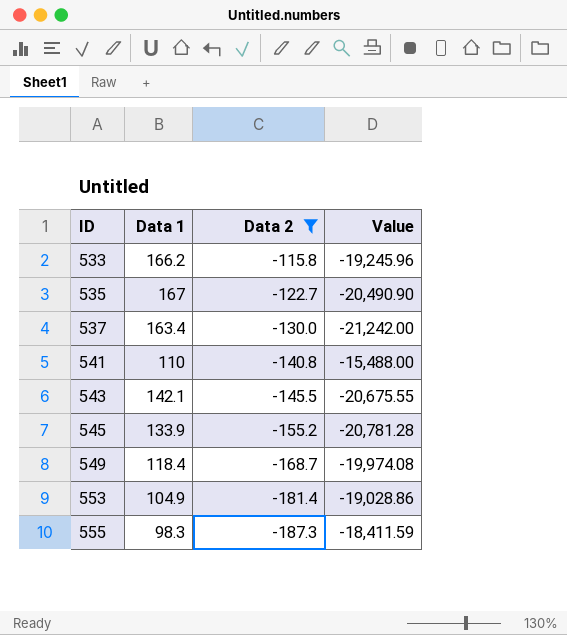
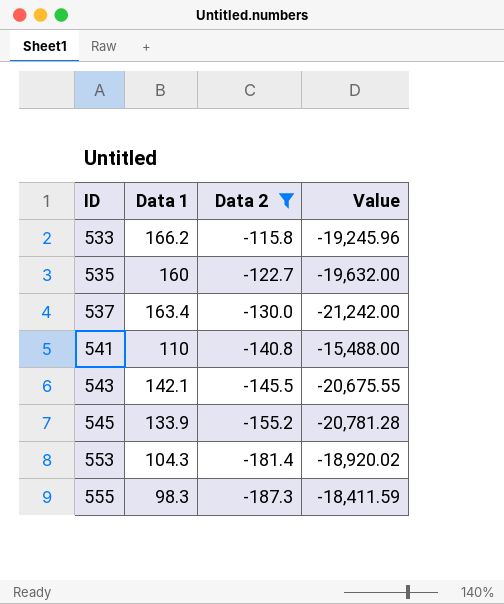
row 549: 118.4 | -168.7 | -19,974.08 -> none
535 | Data 1: 167 -> 160
535 | Value: -20,490.90 -> -19,632.00
553 | Data 1: 104.9 -> 104.3
553 | Value: -19,028.86 -> -18,920.02

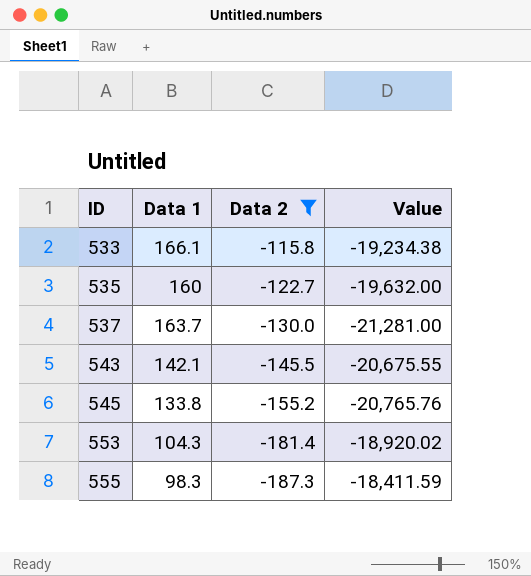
row 541: 110 | -140.8 | -15,488.00 -> none
533 | Data 1: 166.2 -> 166.1
533 | Value: -19,245.96 -> -19,234.38
537 | Data 1: 163.4 -> 163.7
537 | Value: -21,242.00 -> -21,281.00
545 | Data 1: 133.9 -> 133.8
545 | Value: -20,781.28 -> -20,765.76

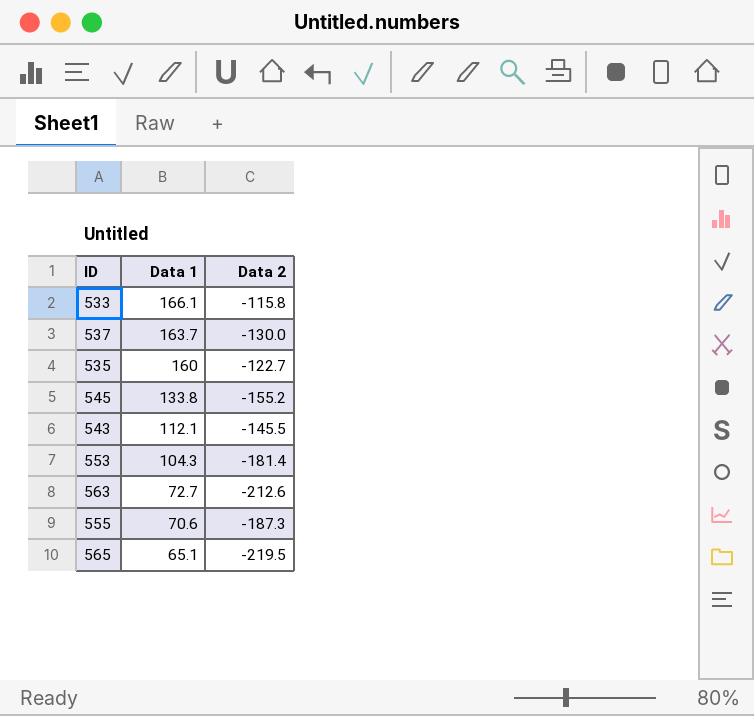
filter: Data 2 >= -187.3 -> none
row order: ID ascending -> Data 1 descending
column Value | formula: [Data 1] * [Data 2] -> none
543 | Data 1: 142.1 -> 112.1
555 | Data 1: 98.3 -> 70.6

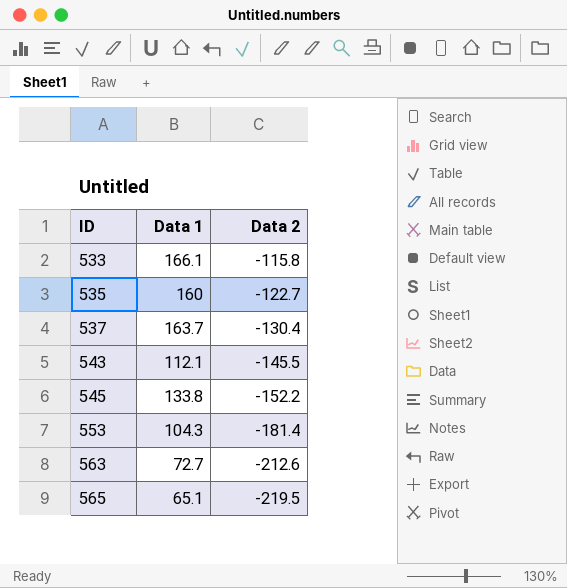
row order: Data 1 descending -> ID ascending
row 555: 70.6 | -187.3 -> none
537 | Data 2: -130.0 -> -130.4
545 | Data 2: -155.2 -> -152.2

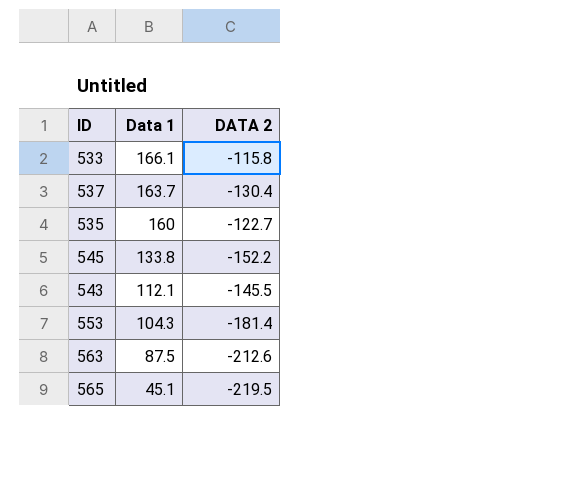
row order: ID ascending -> Data 1 descending
column name: Data 2 -> DATA 2
563 | Data 1: 72.7 -> 87.5
565 | Data 1: 65.1 -> 45.1

